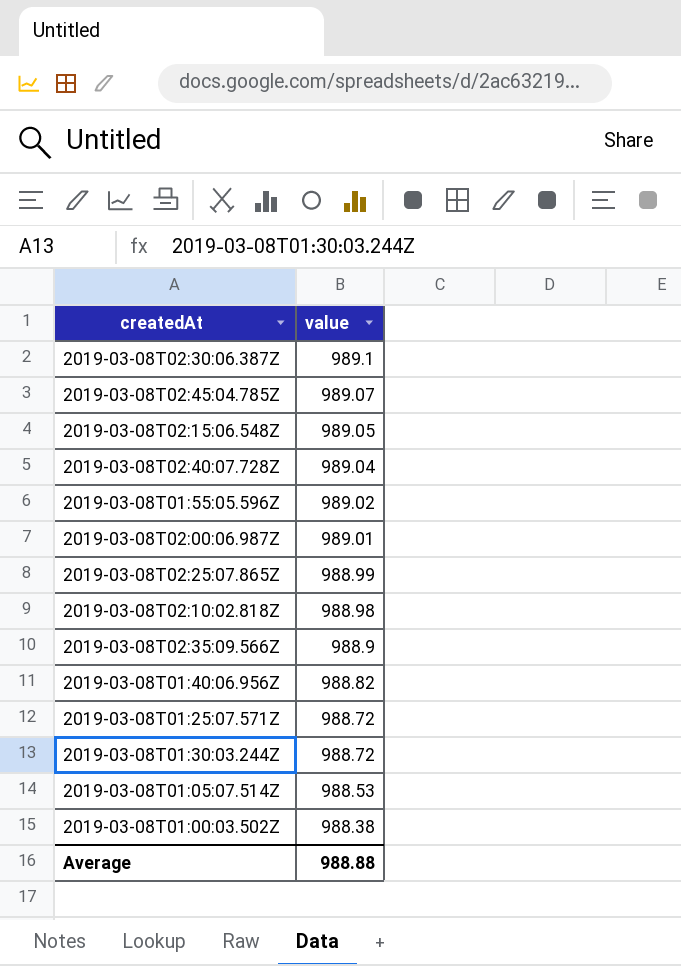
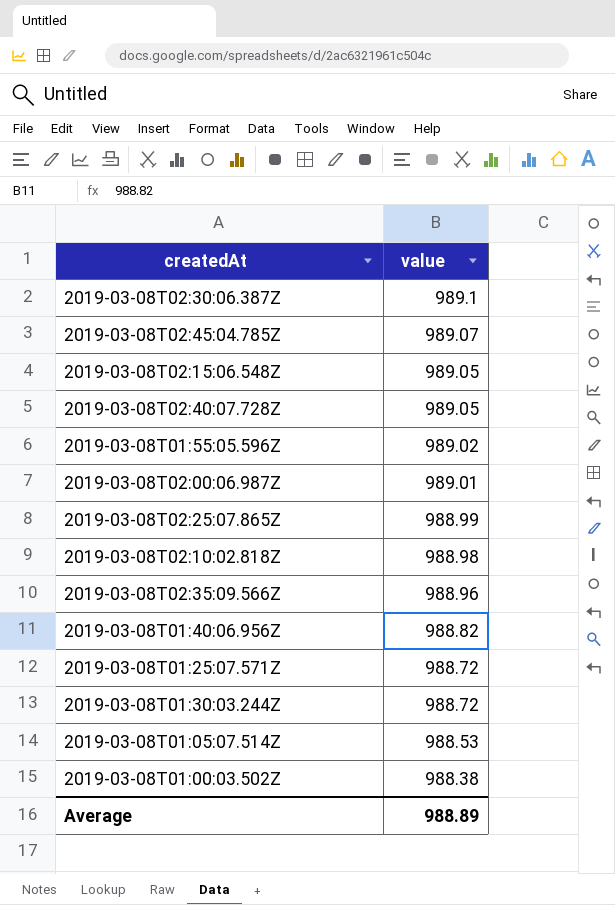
2019-03-08T02:40:07.728Z | value: 989.04 -> 989.05
2019-03-08T02:35:09.566Z | value: 988.9 -> 988.96
Average | value: 988.88 -> 988.89

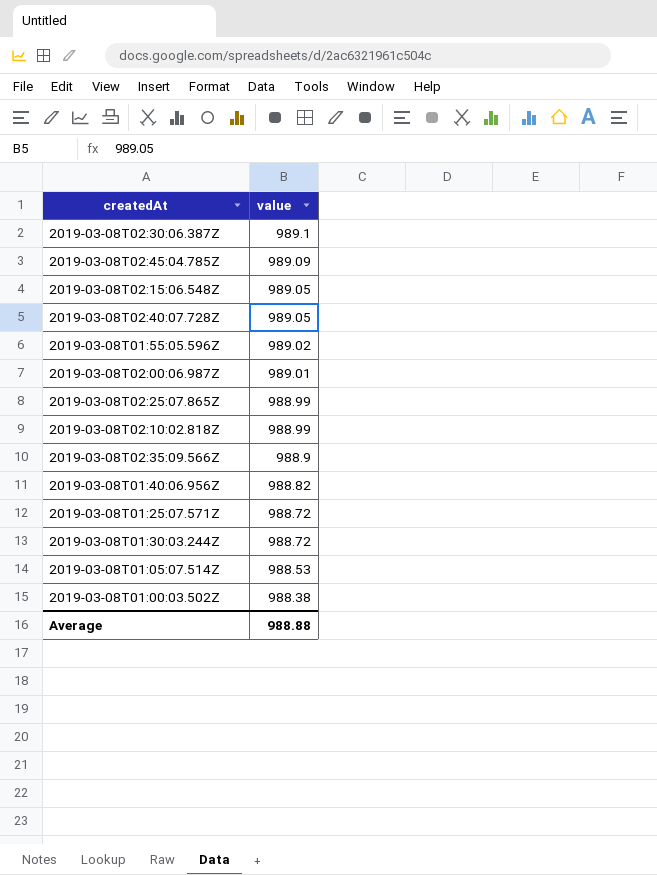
2019-03-08T02:45:04.785Z | value: 989.07 -> 989.09
2019-03-08T02:10:02.818Z | value: 988.98 -> 988.99
2019-03-08T02:35:09.566Z | value: 988.96 -> 988.9
Average | value: 988.89 -> 988.88

